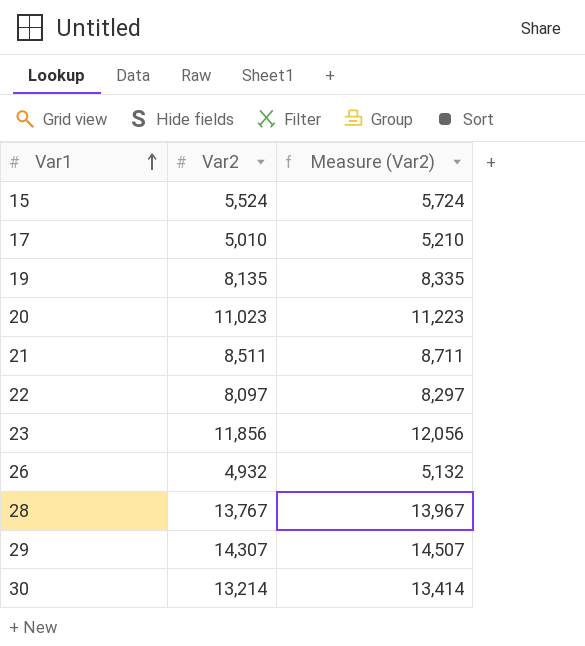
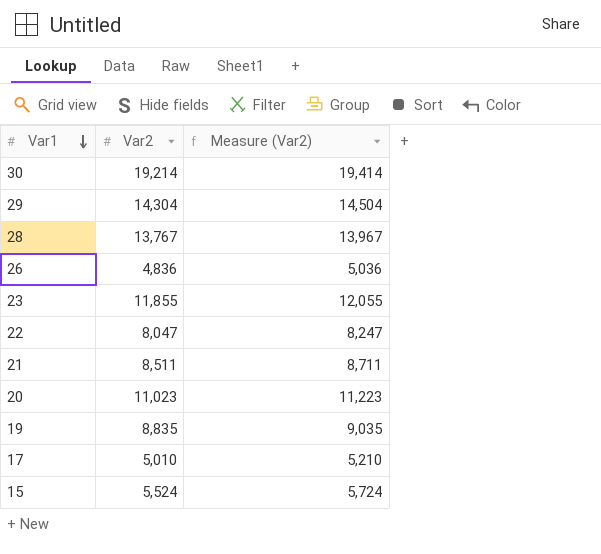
row order: Var1 ascending -> Var1 descending
30 | Var2: 13,214 -> 19,214
30 | Measure (Var2): 13,414 -> 19,414
29 | Var2: 14,307 -> 14,304
29 | Measure (Var2): 14,507 -> 14,504
26 | Var2: 4,932 -> 4,836
26 | Measure (Var2): 5,132 -> 5,036
23 | Var2: 11,856 -> 11,855
23 | Measure (Var2): 12,056 -> 12,055
22 | Var2: 8,097 -> 8,047
22 | Measure (Var2): 8,297 -> 8,247
19 | Var2: 8,135 -> 8,835
19 | Measure (Var2): 8,335 -> 9,035

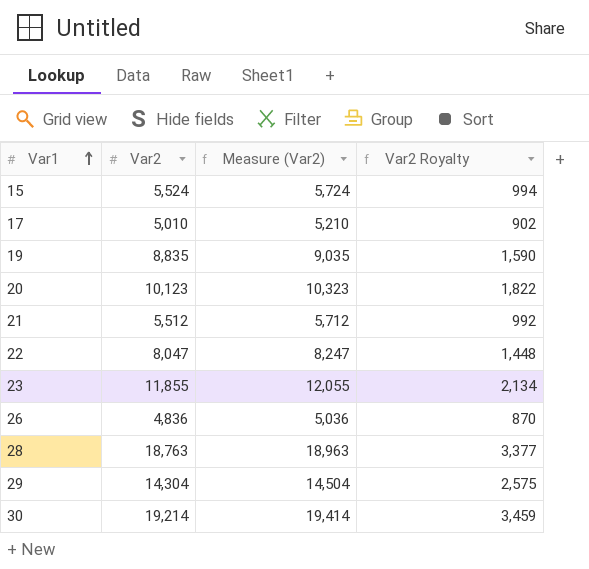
row order: Var1 descending -> Var1 ascending
column Var2 Royalty | formula: none -> [Var2] * 0.18
20 | Var2: 11,023 -> 10,123
20 | Measure (Var2): 11,223 -> 10,323
21 | Var2: 8,511 -> 5,512
21 | Measure (Var2): 8,711 -> 5,712
28 | Var2: 13,767 -> 18,763
28 | Measure (Var2): 13,967 -> 18,963

